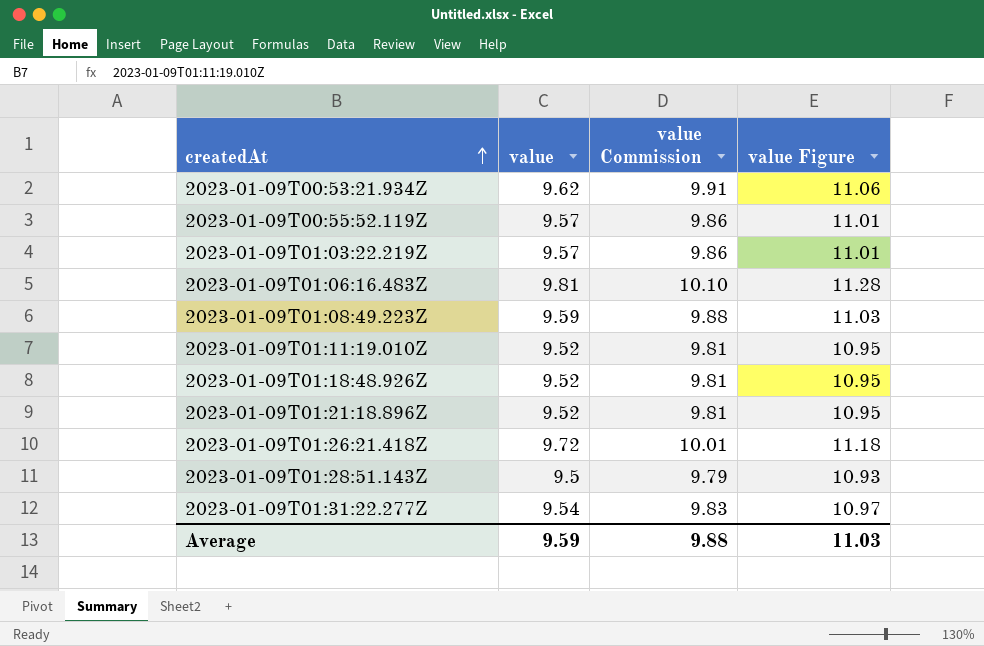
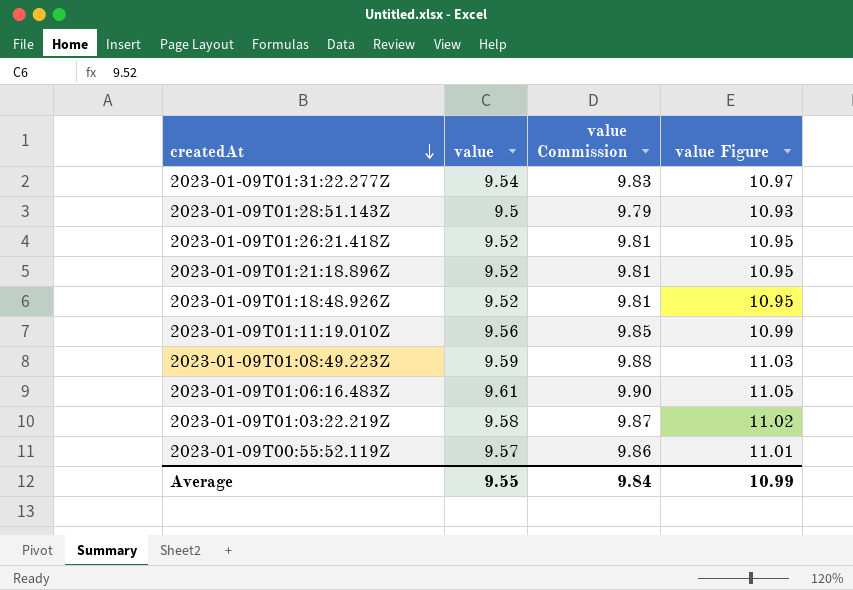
row order: createdAt ascending -> createdAt descending
row 2023-01-09T00:53:21.934Z: 9.62 | 9.91 | 11.06 -> none
2023-01-09T01:26:21.418Z | value: 9.72 -> 9.52
2023-01-09T01:26:21.418Z | value Commission: 10.01 -> 9.81
2023-01-09T01:26:21.418Z | value Figure: 11.18 -> 10.95
2023-01-09T01:11:19.010Z | value: 9.52 -> 9.56
2023-01-09T01:11:19.010Z | value Commission: 9.81 -> 9.85
2023-01-09T01:11:19.010Z | value Figure: 10.95 -> 10.99
2023-01-09T01:06:16.483Z | value: 9.81 -> 9.61
2023-01-09T01:06:16.483Z | value Commission: 10.10 -> 9.90
2023-01-09T01:06:16.483Z | value Figure: 11.28 -> 11.05
2023-01-09T01:03:22.219Z | value: 9.57 -> 9.58
2023-01-09T01:03:22.219Z | value Commission: 9.86 -> 9.87
2023-01-09T01:03:22.219Z | value Figure: 11.01 -> 11.02
Average | value: 9.59 -> 9.55
Average | value Commission: 9.88 -> 9.84
Average | value Figure: 11.03 -> 10.99

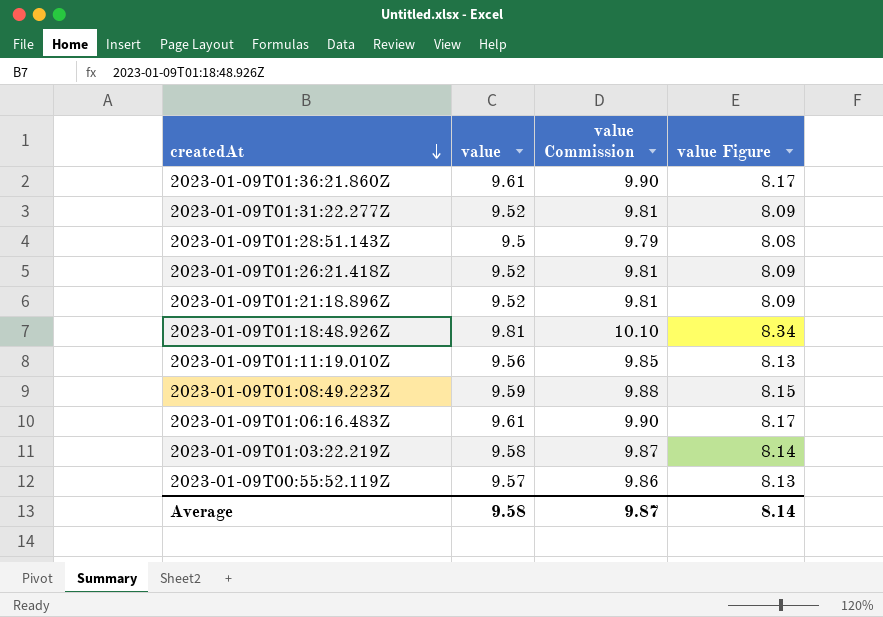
column value Figure | formula: [value] * 1.15 -> [value] * 0.85
row 2023-01-09T01:36:21.860Z: none -> 9.61 | 9.90 | 8.17
2023-01-09T01:31:22.277Z | value: 9.54 -> 9.52
2023-01-09T01:31:22.277Z | value Commission: 9.83 -> 9.81
2023-01-09T01:18:48.926Z | value: 9.52 -> 9.81
2023-01-09T01:18:48.926Z | value Commission: 9.81 -> 10.10
Average | value: 9.55 -> 9.58
Average | value Commission: 9.84 -> 9.87
Average | value Figure: 10.99 -> 8.14

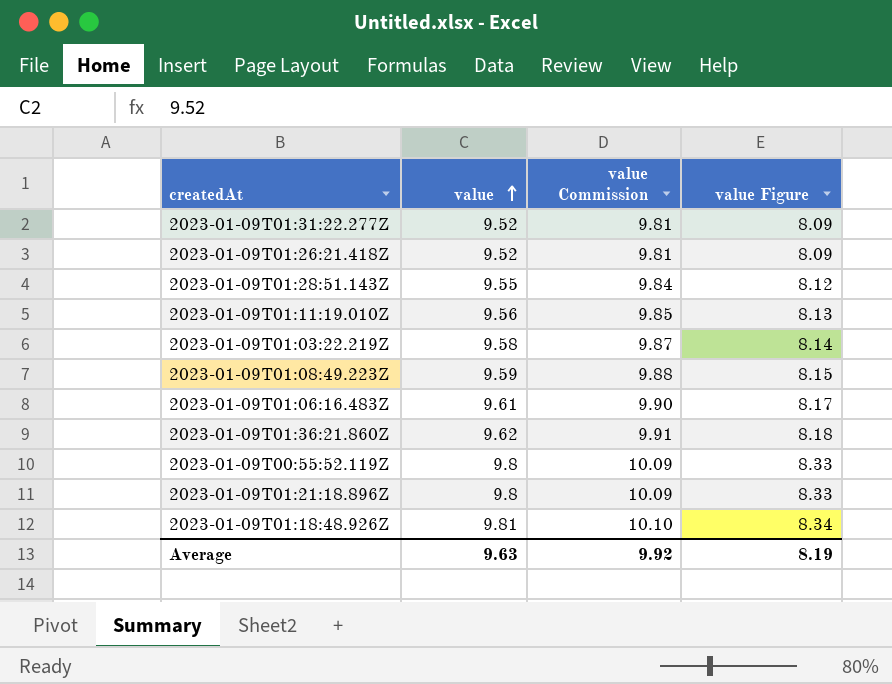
row order: createdAt descending -> value ascending
2023-01-09T01:28:51.143Z | value: 9.5 -> 9.55
2023-01-09T01:28:51.143Z | value Commission: 9.79 -> 9.84
2023-01-09T01:28:51.143Z | value Figure: 8.08 -> 8.12
2023-01-09T01:36:21.860Z | value: 9.61 -> 9.62
2023-01-09T01:36:21.860Z | value Commission: 9.90 -> 9.91
2023-01-09T01:36:21.860Z | value Figure: 8.17 -> 8.18
2023-01-09T00:55:52.119Z | value: 9.57 -> 9.8
2023-01-09T00:55:52.119Z | value Commission: 9.86 -> 10.09
2023-01-09T00:55:52.119Z | value Figure: 8.13 -> 8.33
2023-01-09T01:21:18.896Z | value: 9.52 -> 9.8
2023-01-09T01:21:18.896Z | value Commission: 9.81 -> 10.09
2023-01-09T01:21:18.896Z | value Figure: 8.09 -> 8.33
Average | value: 9.58 -> 9.63
Average | value Commission: 9.87 -> 9.92
Average | value Figure: 8.14 -> 8.19

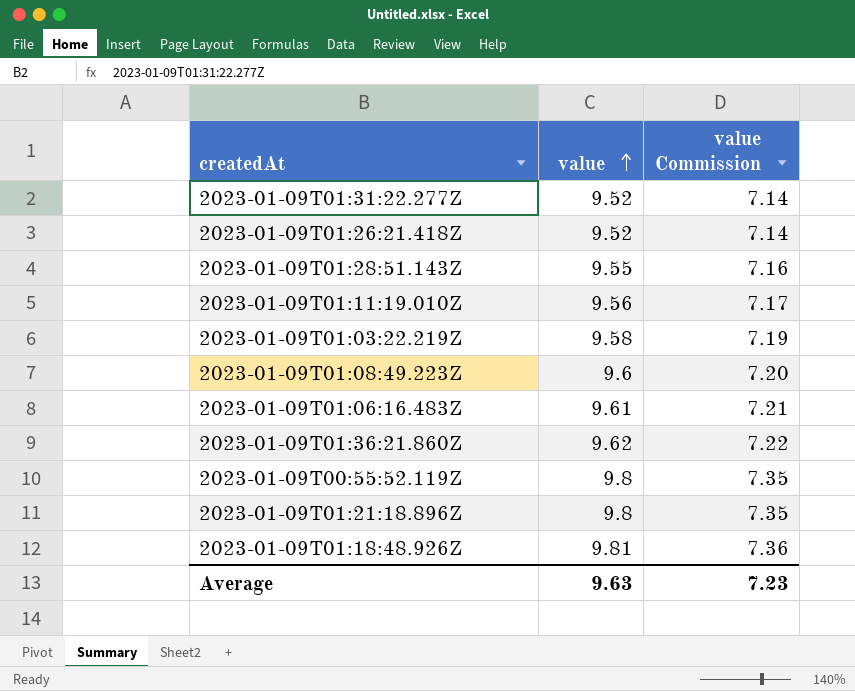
column value Figure | formula: [value] * 0.85 -> none
column value Commission | formula: [value] * 1.03 -> [value] * 0.75
2023-01-09T01:08:49.223Z | value: 9.59 -> 9.6
Average | value Commission: 9.92 -> 7.23

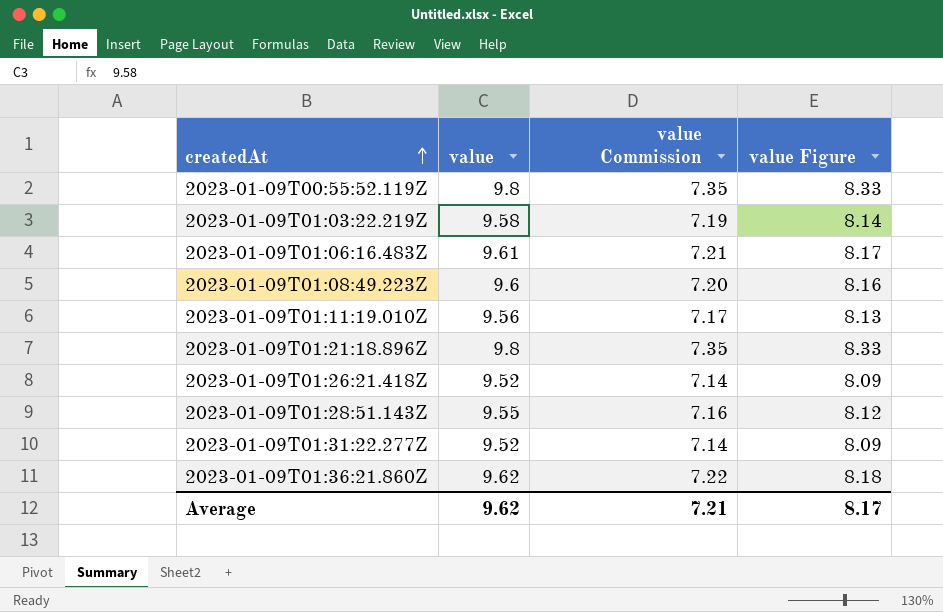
row order: value ascending -> createdAt ascending
column value Figure | formula: none -> [value] * 0.85
row 2023-01-09T01:18:48.926Z: 9.81 | 7.36 -> none
Average | value: 9.63 -> 9.62
Average | value Commission: 7.23 -> 7.21

